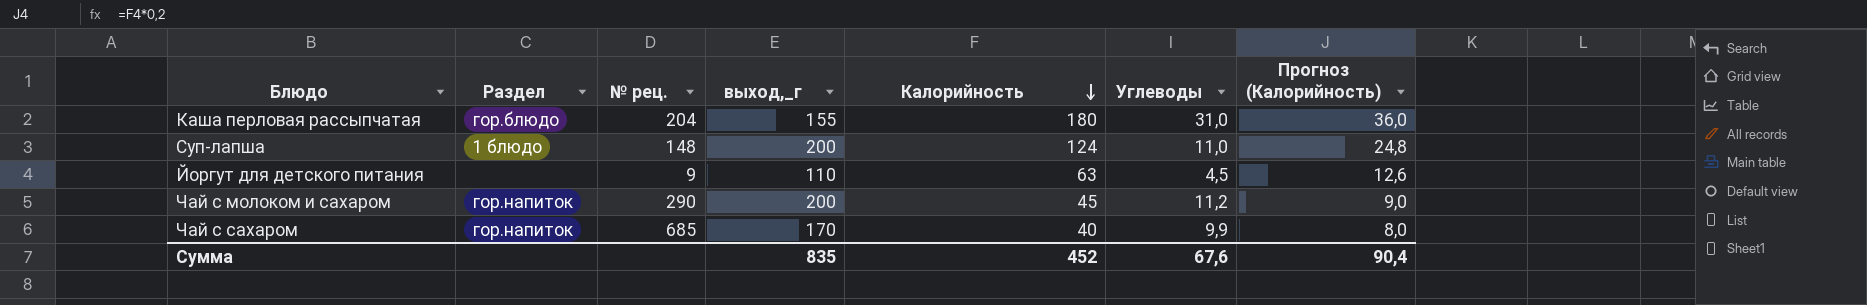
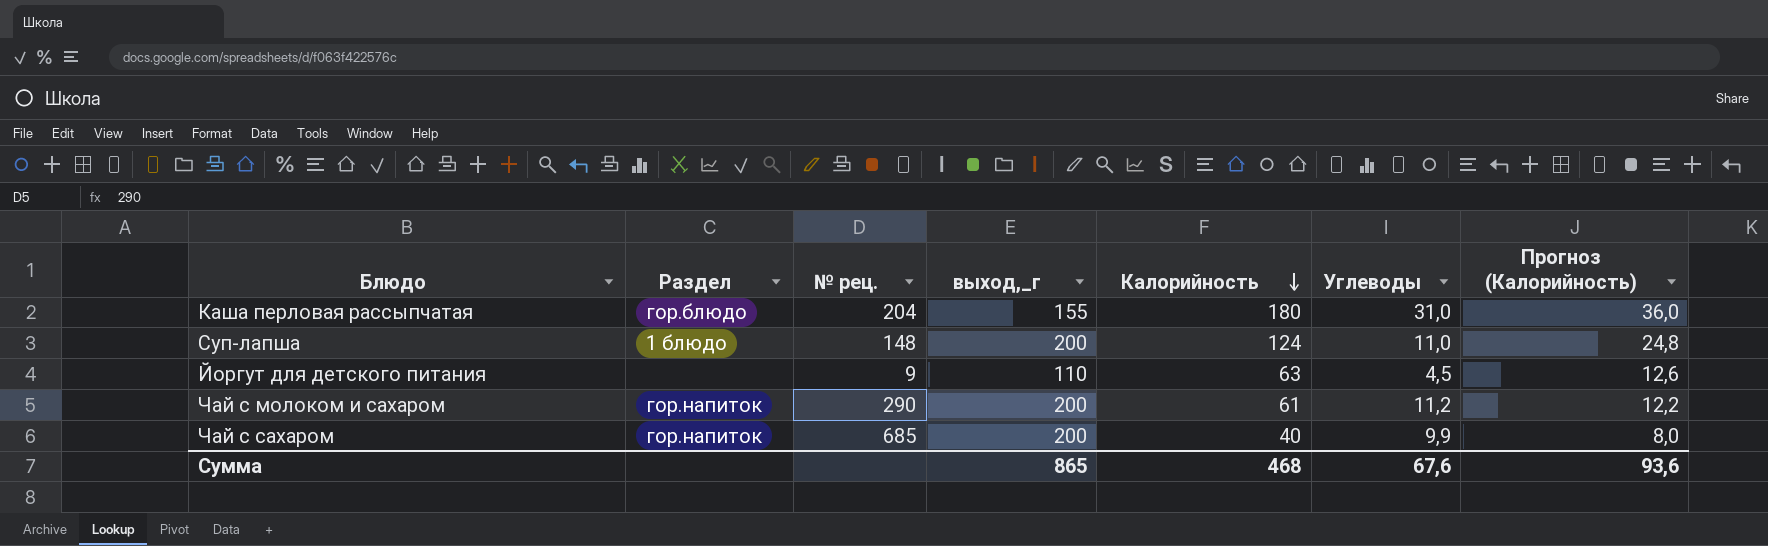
Чай с молоком и сахаром | Калорийность: 45 -> 61
Чай с молоком и сахаром | Прогноз (Калорийность): 9,0 -> 12,2
Чай с сахаром | выход,_г: 170 -> 200
Сумма | выход,_г: 835 -> 865
Сумма | Калорийность: 452 -> 468
Сумма | Прогноз (Калорийность): 90,4 -> 93,6

